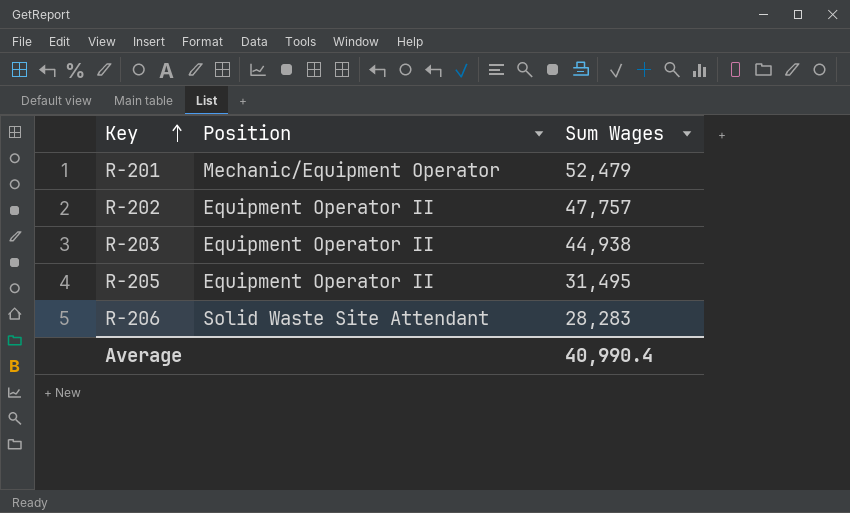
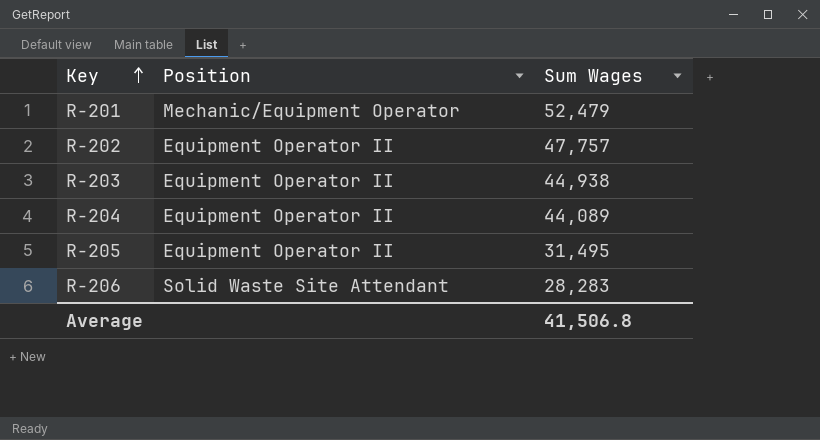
row R-204: none -> Equipment Operator II | 44,089
Average | Sum Wages: 40,990.4 -> 41,506.8

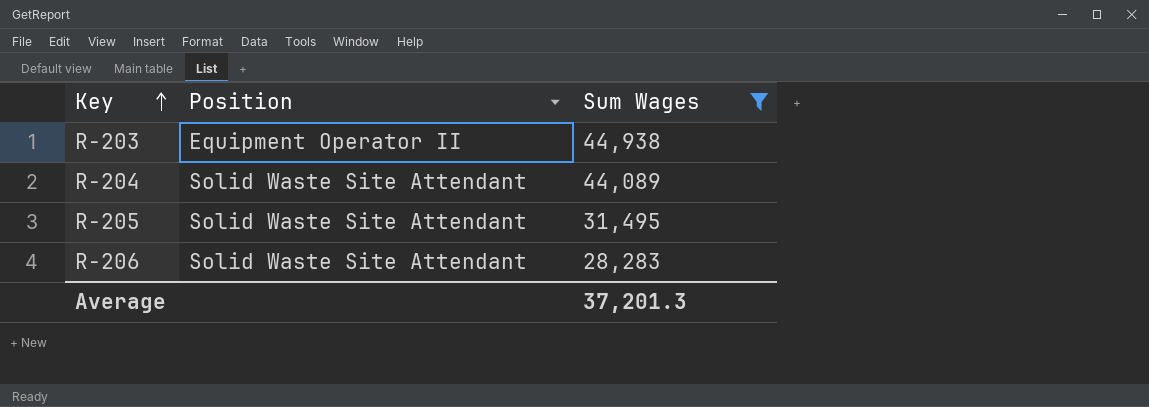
filter: none -> Sum Wages <= 44,938
R-204 | Position: Equipment Operator II -> Solid Waste Site Attendant
R-205 | Position: Equipment Operator II -> Solid Waste Site Attendant
Average | Sum Wages: 41,506.8 -> 37,201.3

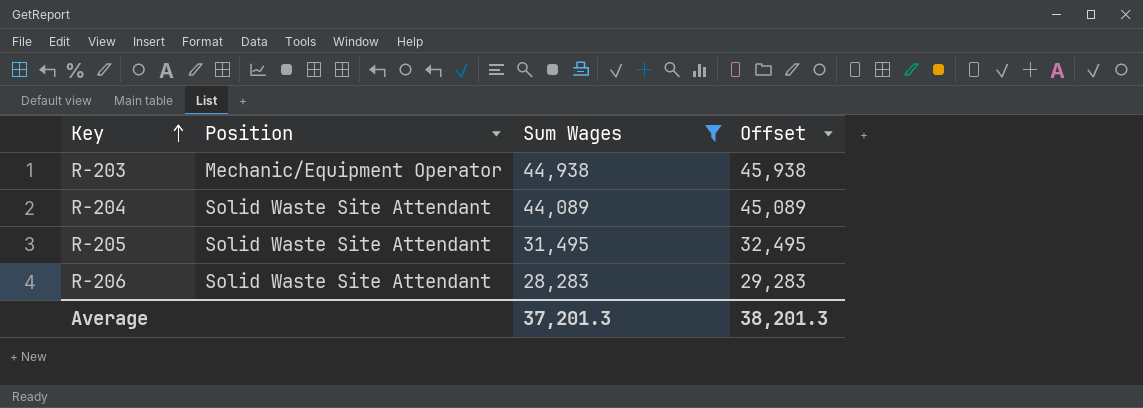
column Offset | formula: none -> [Sum Wages] + 1000
R-203 | Position: Equipment Operator II -> Mechanic/Equipment Operator

